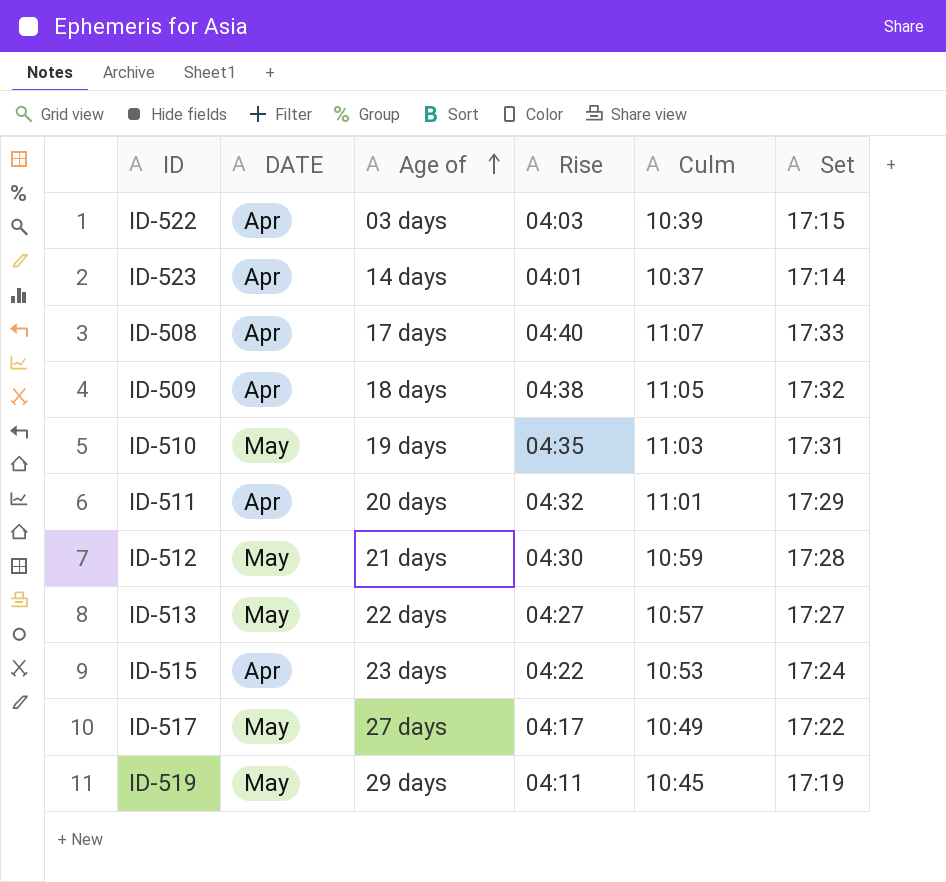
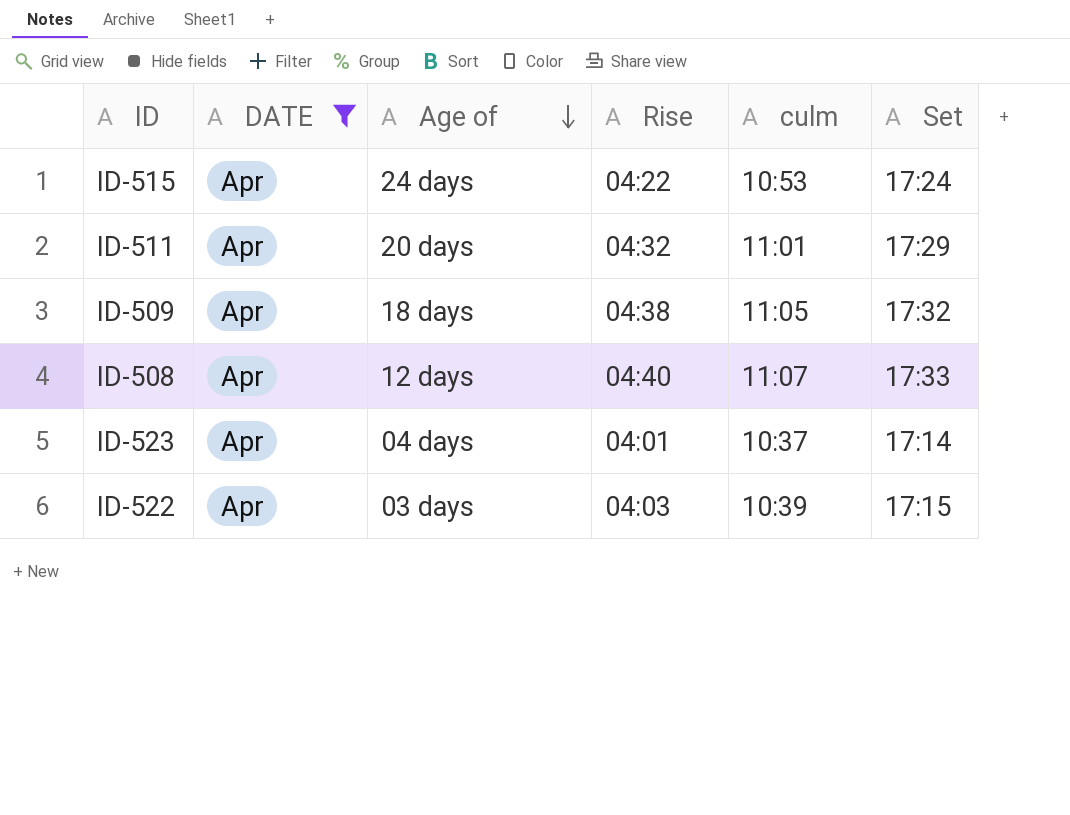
filter: none -> DATE = Apr
row order: Age of ascending -> Age of descending
column name: Culm -> culm
ID-515 | Age of: 23 days -> 24 days
ID-508 | Age of: 17 days -> 12 days
ID-523 | Age of: 14 days -> 04 days

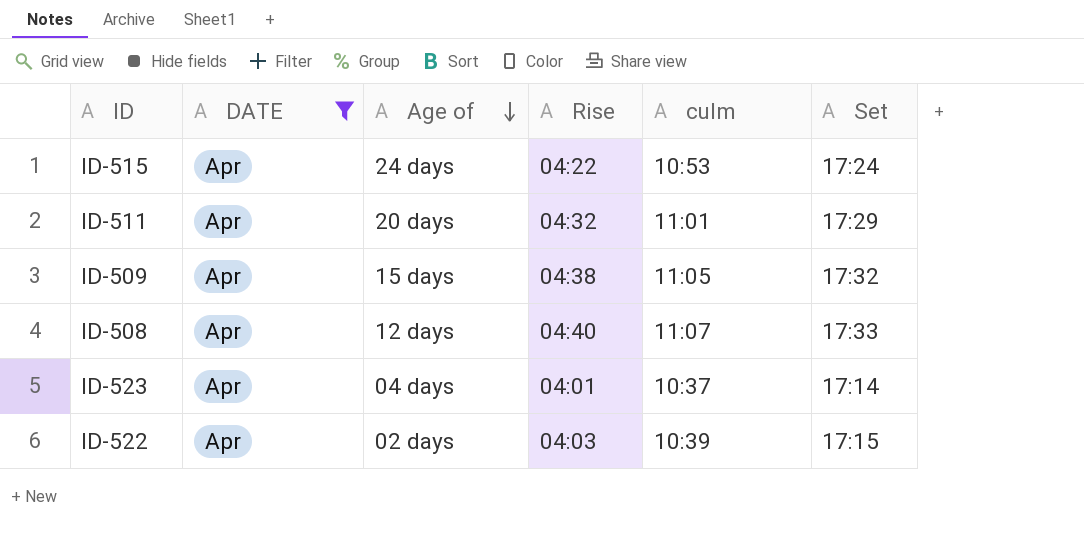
ID-509 | Age of: 18 days -> 15 days
ID-522 | Age of: 03 days -> 02 days

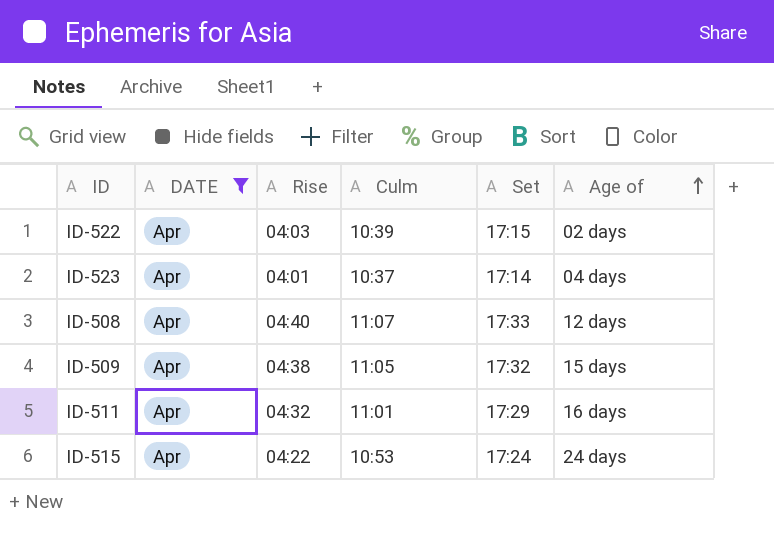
row order: Age of descending -> Age of ascending
column name: culm -> Culm
column Age of | position: 3 -> 6
ID-511 | Age of: 20 days -> 16 days

